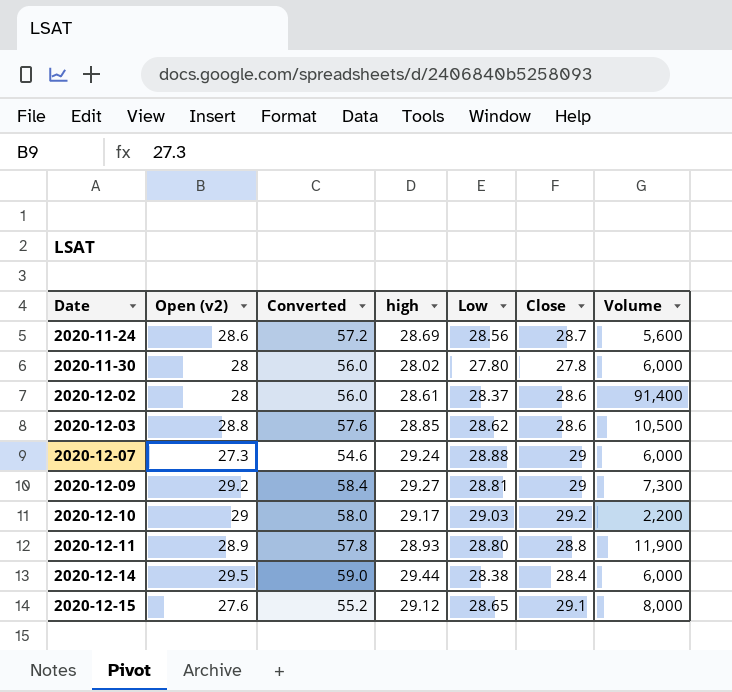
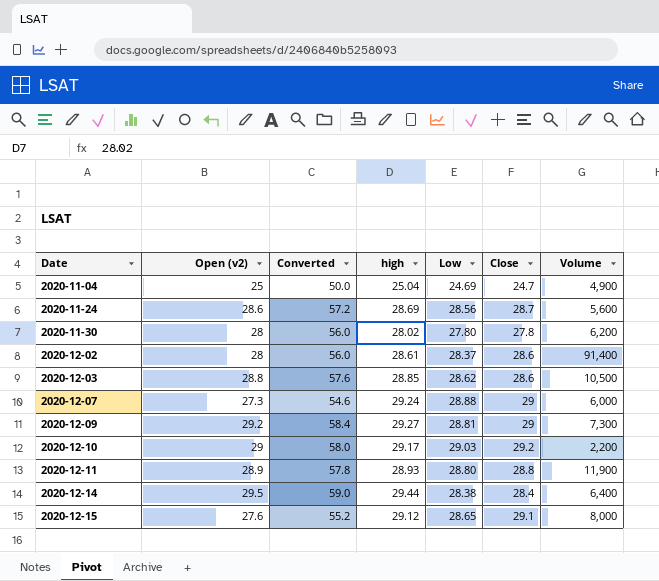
row 2020-11-04: none -> 25 | 50.0 | 25.04 | 24.69 | 24.7 | 4,900
2020-11-30 | Volume: 6,000 -> 6,200
2020-12-14 | Volume: 6,000 -> 6,400

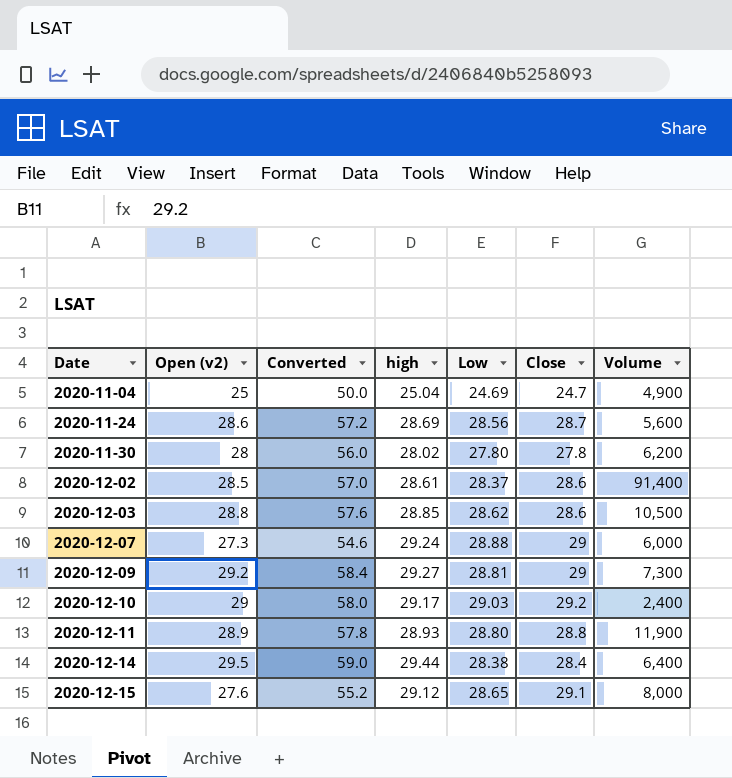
2020-12-02 | Open (v2): 28 -> 28.5
2020-12-02 | Converted: 56.0 -> 57.0
2020-12-10 | Volume: 2,200 -> 2,400

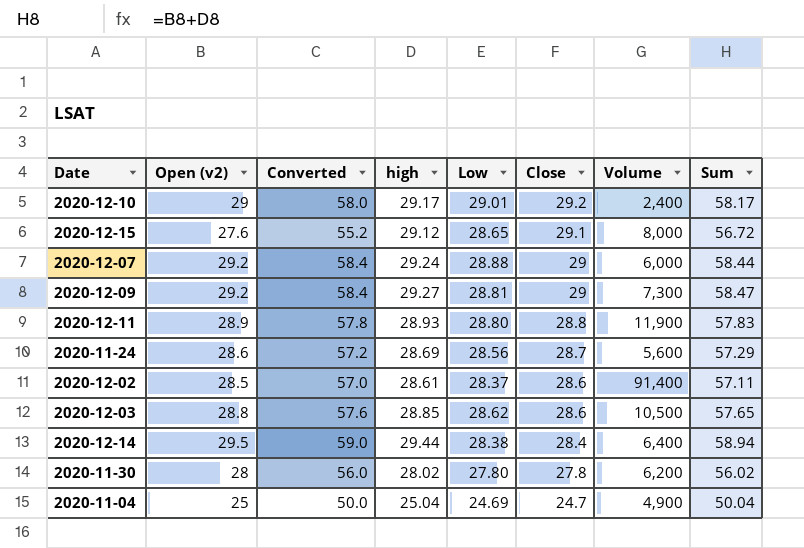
row order: Date ascending -> Close descending
column Sum | formula: none -> [Open (v2)] + [high]
2020-12-10 | Low: 29.03 -> 29.01
2020-12-07 | Open (v2): 27.3 -> 29.2
2020-12-07 | Converted: 54.6 -> 58.4

